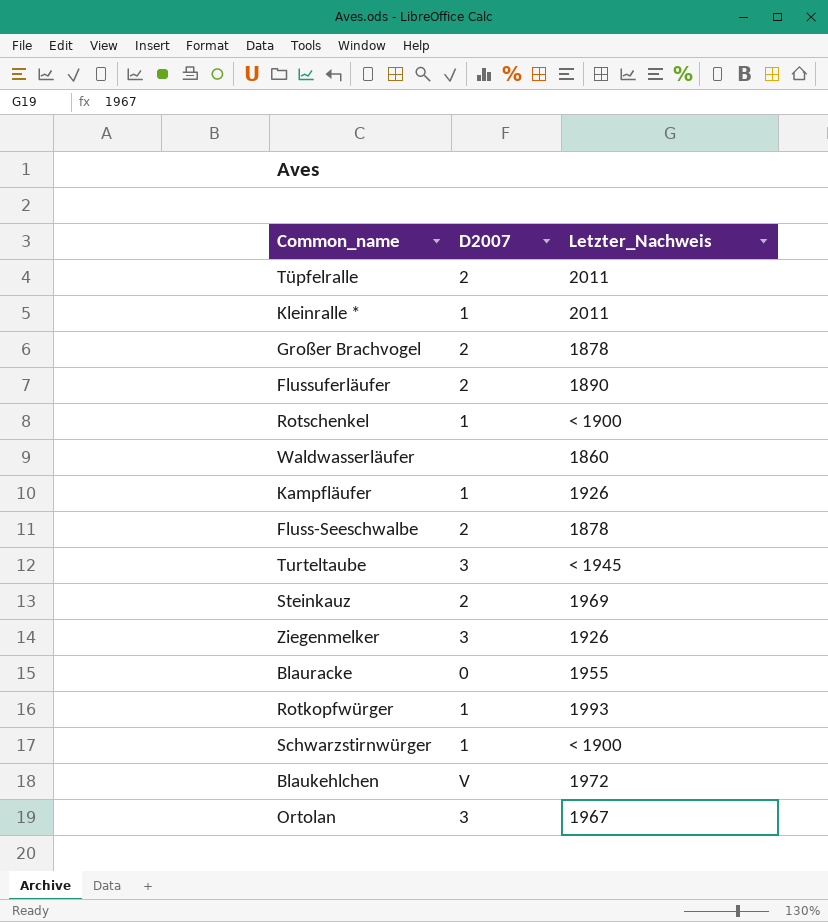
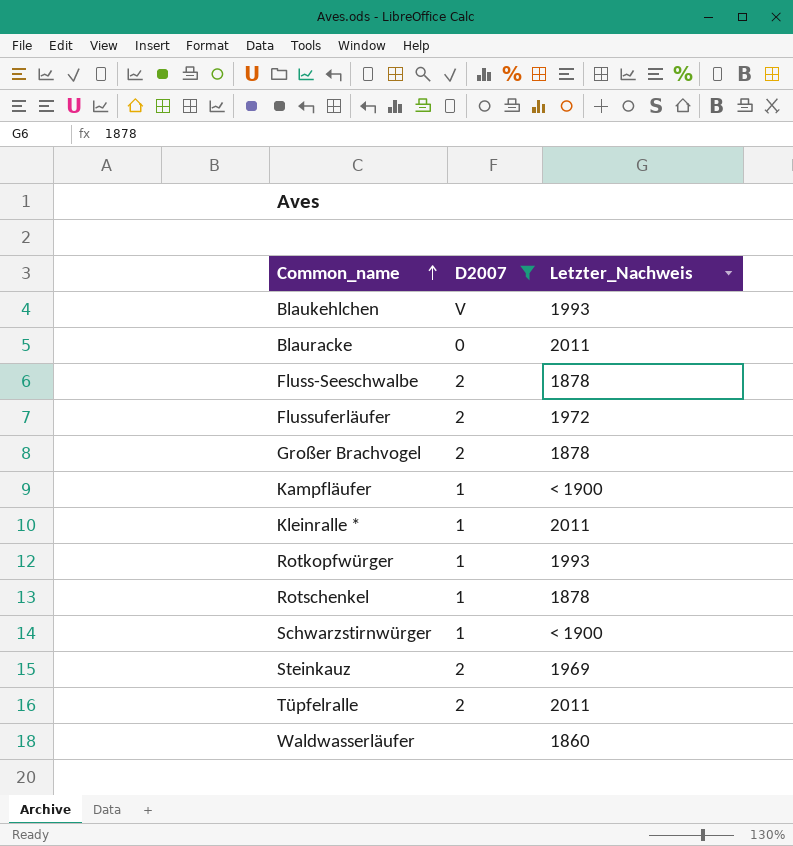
filter: none -> D2007 != 3
row order: none -> Common_name ascending
Blaukehlchen | Letzter_Nachweis: 1972 -> 1993
Blauracke | Letzter_Nachweis: 1955 -> 2011
Flussuferläufer | Letzter_Nachweis: 1890 -> 1972
Kampfläufer | Letzter_Nachweis: 1926 -> < 1900
Rotschenkel | Letzter_Nachweis: < 1900 -> 1878

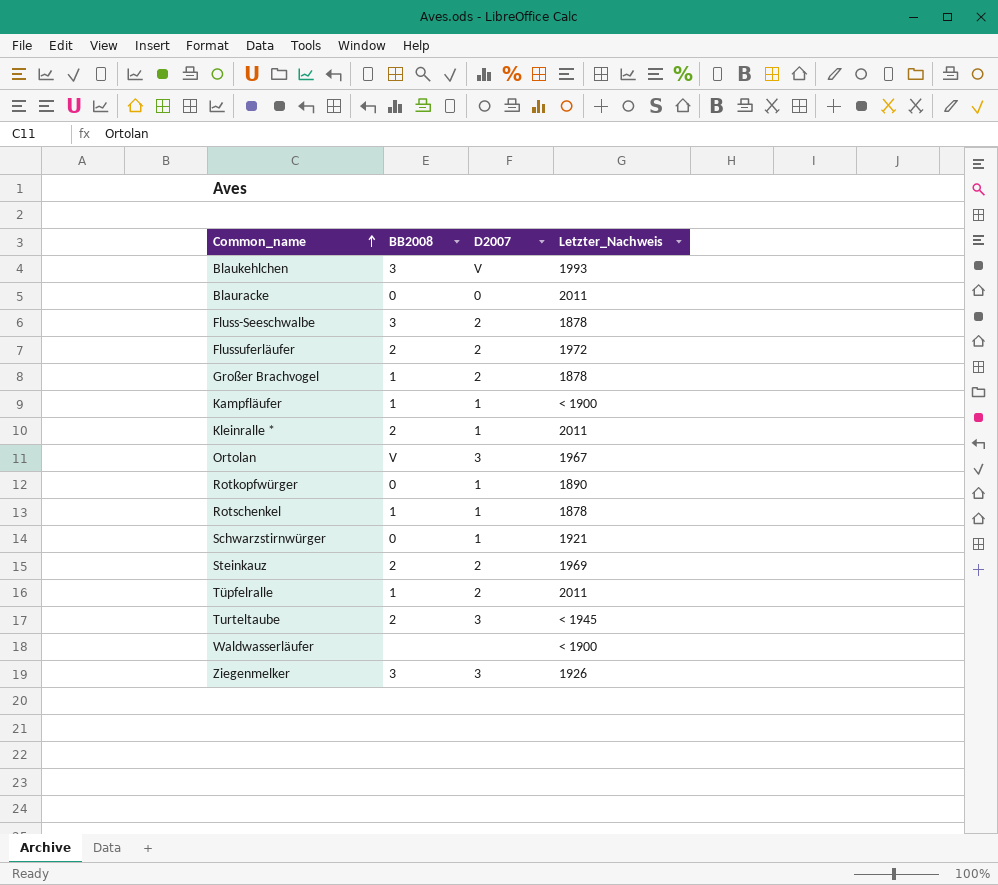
filter: D2007 != 3 -> none
column BB2008 | position: none -> 2
Rotkopfwürger | Letzter_Nachweis: 1993 -> 1890
Schwarzstirnwürger | Letzter_Nachweis: < 1900 -> 1921
Waldwasserläufer | Letzter_Nachweis: 1860 -> < 1900

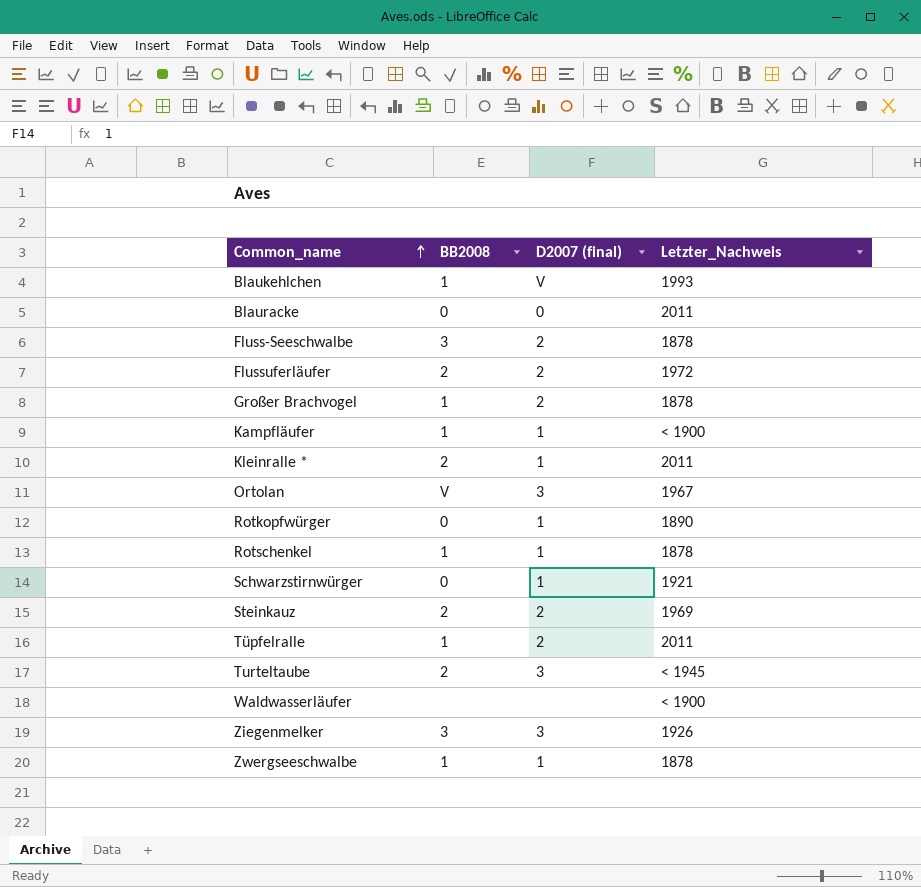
column name: D2007 -> D2007 (final)
Blaukehlchen | BB2008: 3 -> 1
row Zwergseeschwalbe: none -> 1 | 1 | 1878

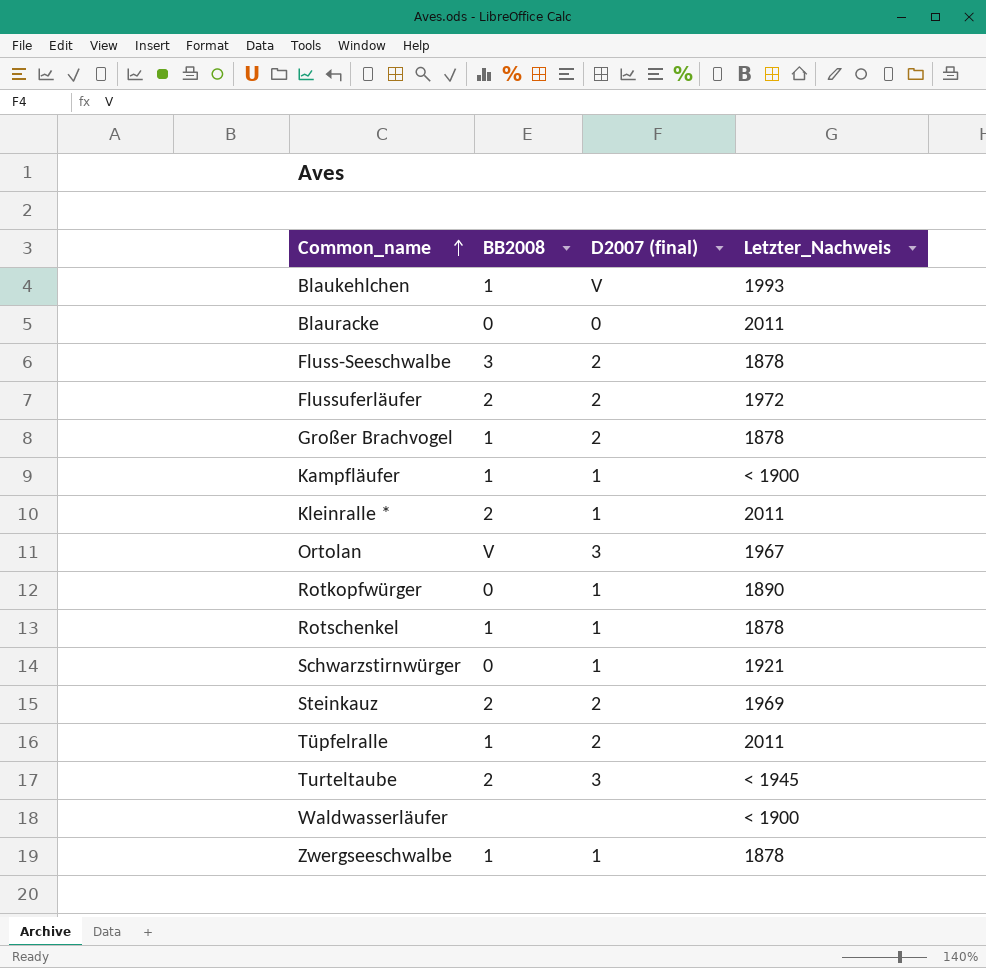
row Ziegenmelker: 3 | 3 | 1926 -> none

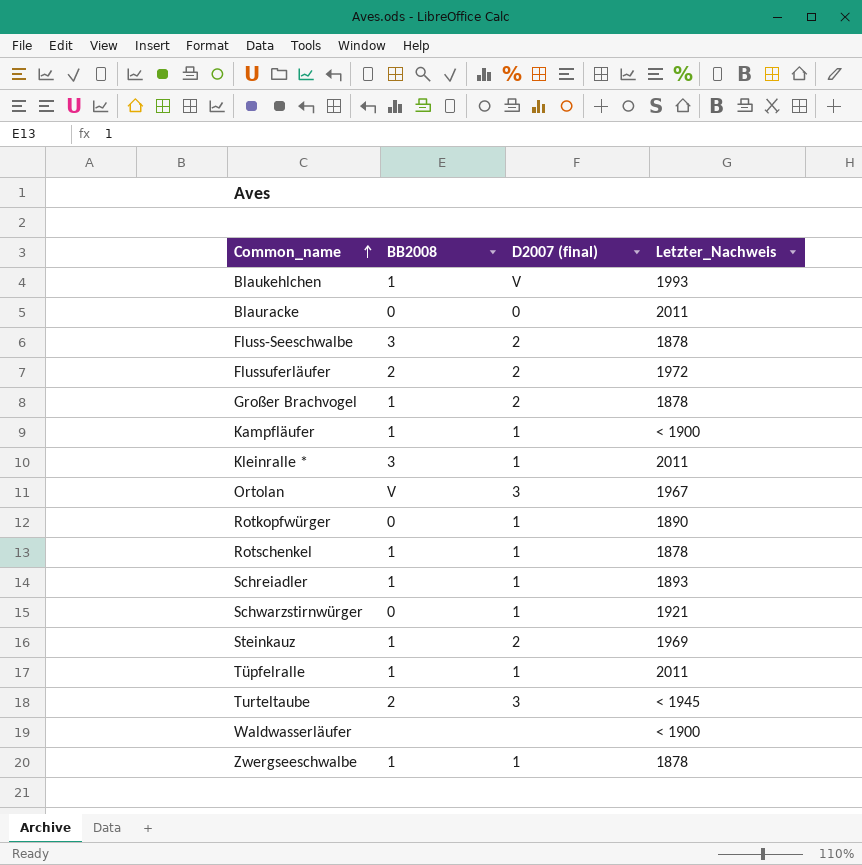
Kleinralle * | BB2008: 2 -> 3
row Schreiadler: none -> 1 | 1 | 1893
Steinkauz | BB2008: 2 -> 1
Tüpfelralle | D2007 (final): 2 -> 1

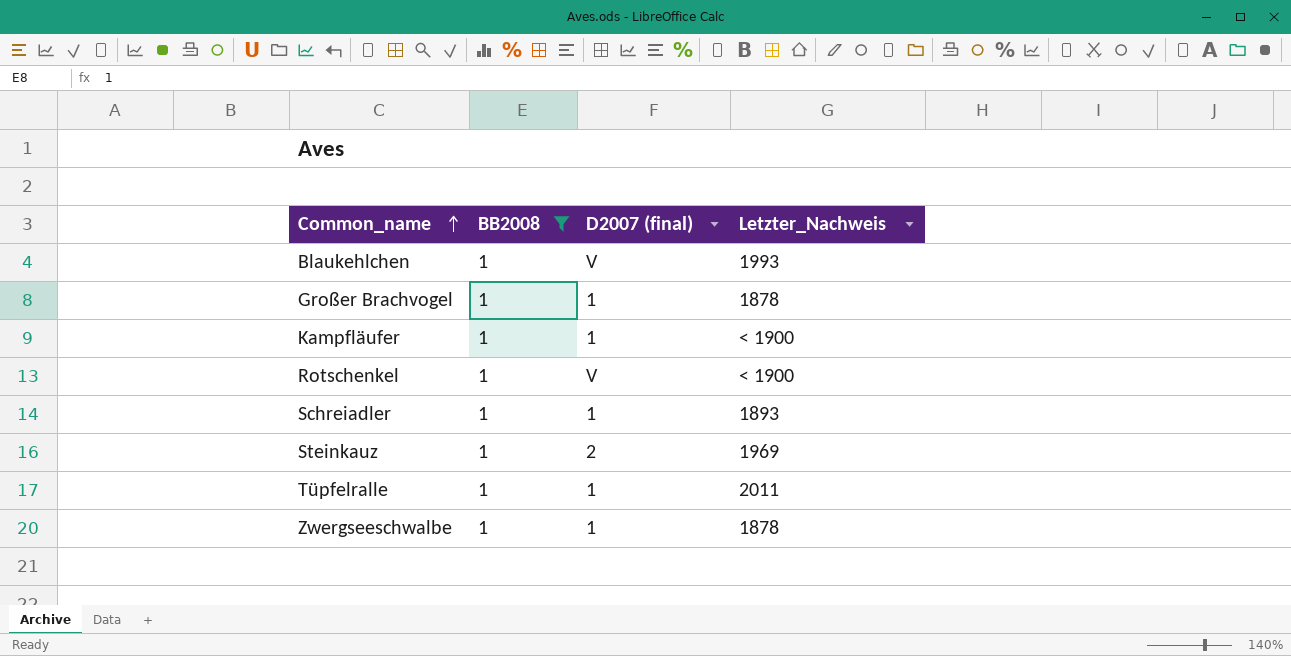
filter: none -> BB2008 = 1
Großer Brachvogel | D2007 (final): 2 -> 1
Rotschenkel | D2007 (final): 1 -> V
Rotschenkel | Letzter_Nachweis: 1878 -> < 1900

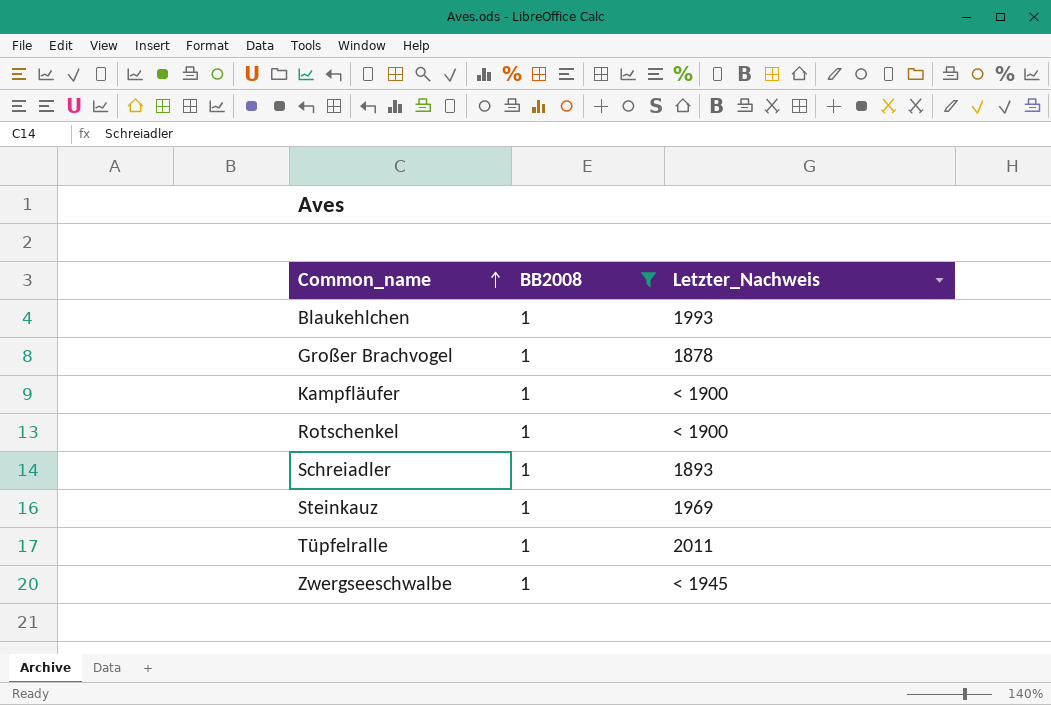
column D2007 (final) | position: 3 -> none
Zwergseeschwalbe | Letzter_Nachweis: 1878 -> < 1945

